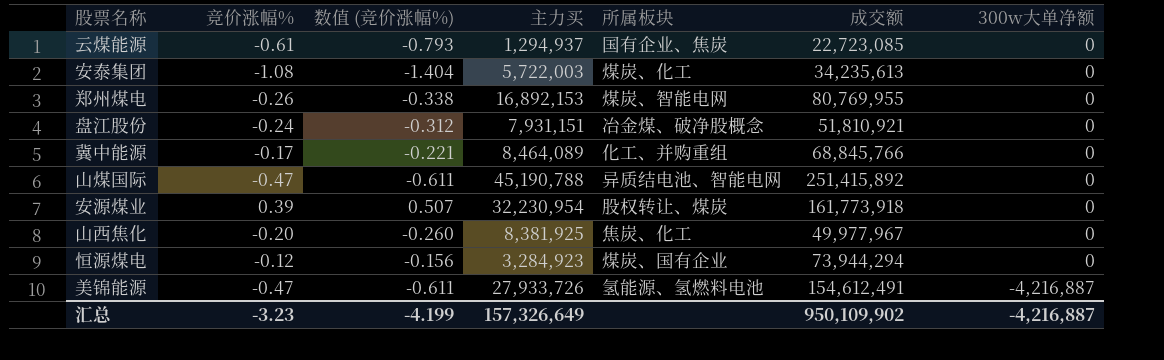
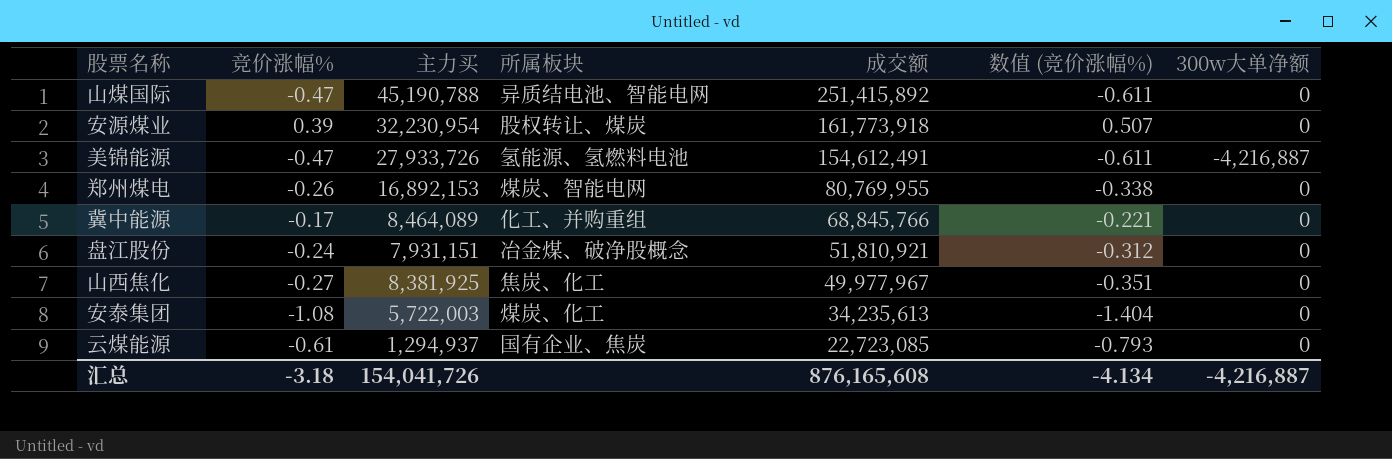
row order: 300w大单净额 descending -> 成交额 descending
column 数值 (竞价涨幅%) | position: 3 -> 6
row 恒源煤电: -0.12 | -0.156 | 3,284,923 | 煤炭、国有企业 | 73,944,294 | 0 -> none
山西焦化 | 竞价涨幅%: -0.20 -> -0.27
山西焦化 | 数值 (竞价涨幅%): -0.260 -> -0.351
汇总 | 竞价涨幅%: -3.23 -> -3.18
汇总 | 主力买: 157,326,649 -> 154,041,726
汇总 | 成交额: 950,109,902 -> 876,165,608
汇总 | 数值 (竞价涨幅%): -4.199 -> -4.134

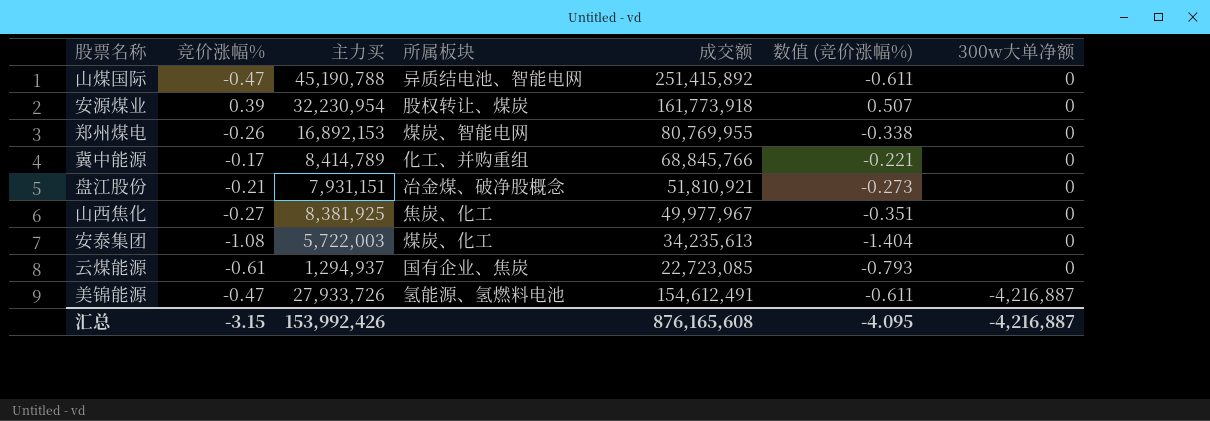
row order: 成交额 descending -> 300w大单净额 descending
冀中能源 | 主力买: 8,464,089 -> 8,414,789
盘江股份 | 竞价涨幅%: -0.24 -> -0.21
盘江股份 | 数值 (竞价涨幅%): -0.312 -> -0.273
汇总 | 竞价涨幅%: -3.18 -> -3.15
汇总 | 主力买: 154,041,726 -> 153,992,426
汇总 | 数值 (竞价涨幅%): -4.134 -> -4.095

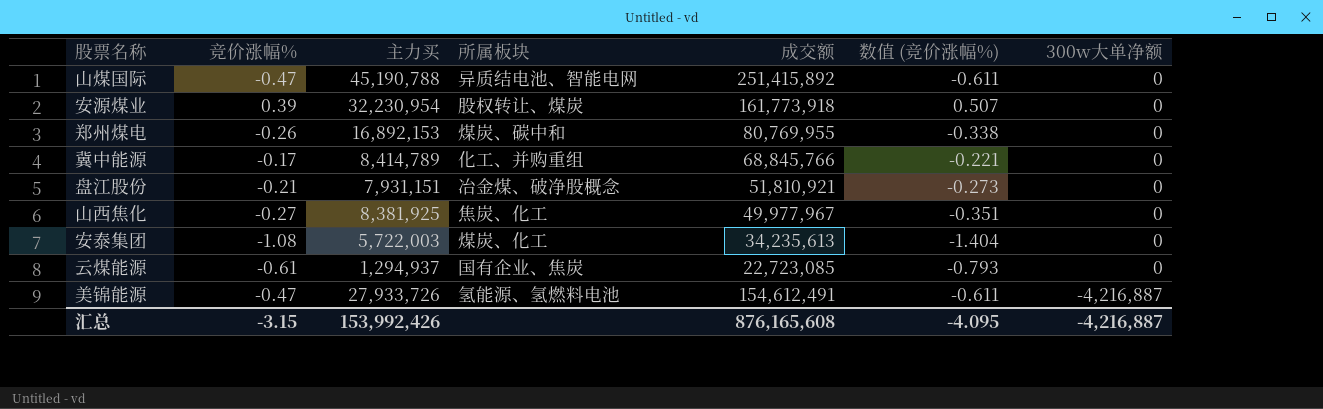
郑州煤电 | 所属板块: 煤炭、智能电网 -> 煤炭、碳中和

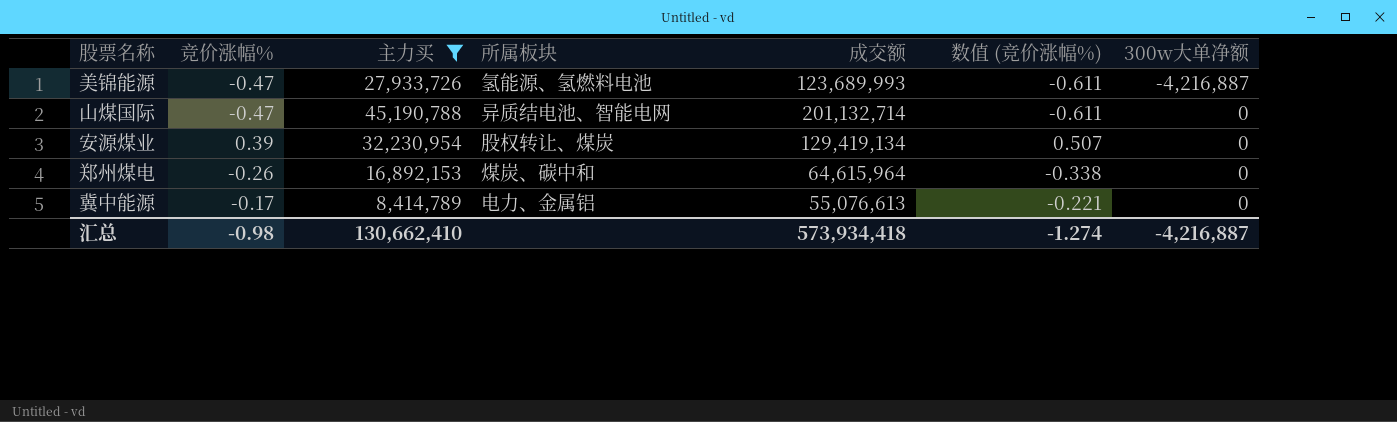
filter: none -> 主力买 >= 8,414,789
row order: 300w大单净额 descending -> 300w大单净额 ascending
美锦能源 | 成交额: 154,612,491 -> 123,689,993
山煤国际 | 成交额: 251,415,892 -> 201,132,714
安源煤业 | 成交额: 161,773,918 -> 129,419,134
郑州煤电 | 成交额: 80,769,955 -> 64,615,964
冀中能源 | 所属板块: 化工、并购重组 -> 电力、金属铝
冀中能源 | 成交额: 68,845,766 -> 55,076,613
汇总 | 竞价涨幅%: -3.15 -> -0.98
汇总 | 主力买: 153,992,426 -> 130,662,410
汇总 | 成交额: 876,165,608 -> 573,934,418
汇总 | 数值 (竞价涨幅%): -4.095 -> -1.274

